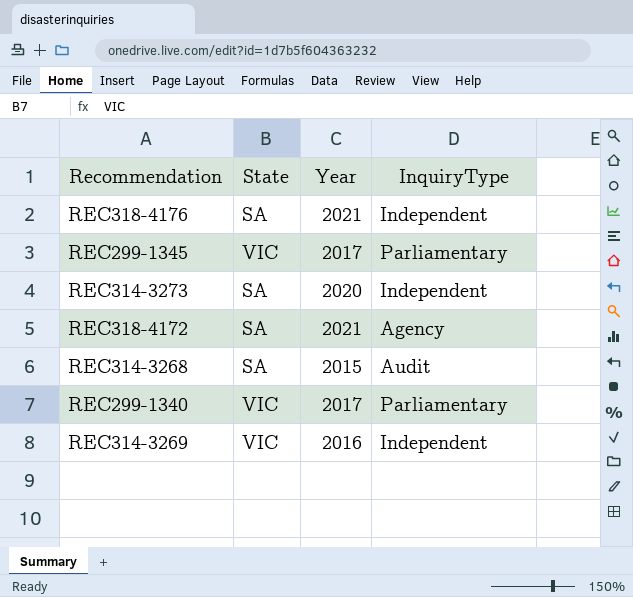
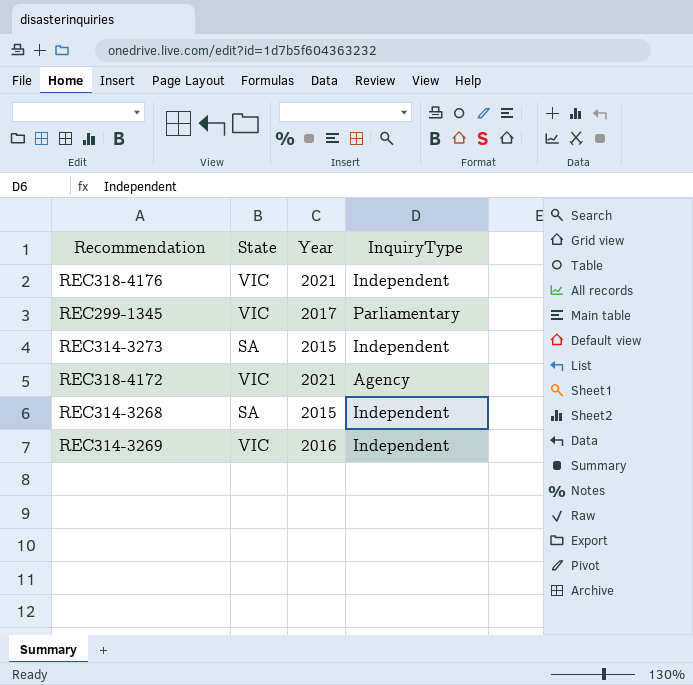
row REC299-1340: VIC | 2017 | Parliamentary -> none
REC318-4176 | State: SA -> VIC
REC314-3273 | Year: 2020 -> 2015
REC318-4172 | State: SA -> VIC
REC314-3268 | InquiryType: Audit -> Independent

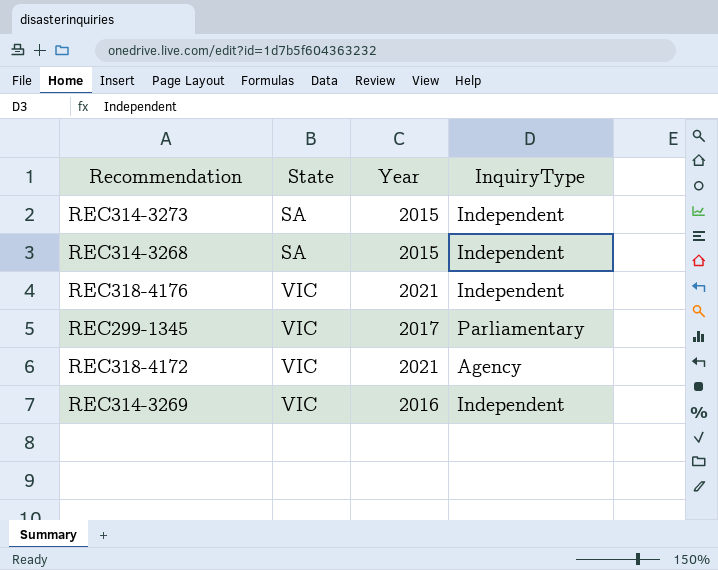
row order: none -> State ascending

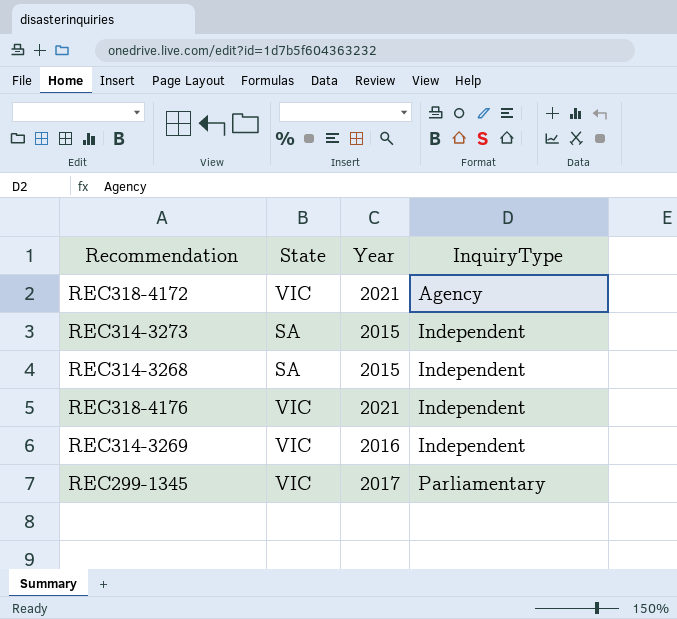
row order: State ascending -> InquiryType ascending

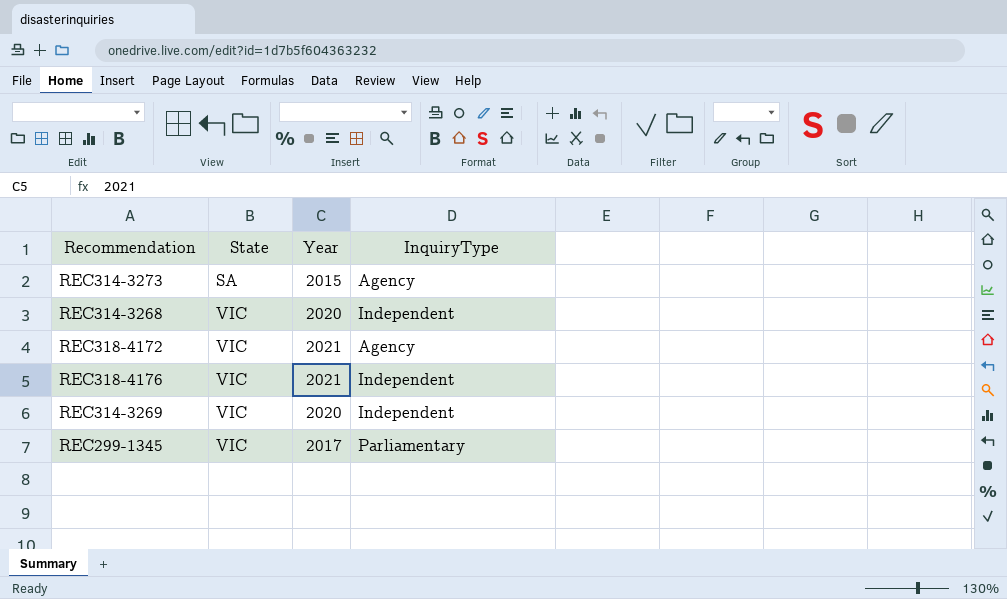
row order: InquiryType ascending -> State ascending
REC314-3273 | InquiryType: Independent -> Agency
REC314-3268 | State: SA -> VIC
REC314-3268 | Year: 2015 -> 2020
REC314-3269 | Year: 2016 -> 2020

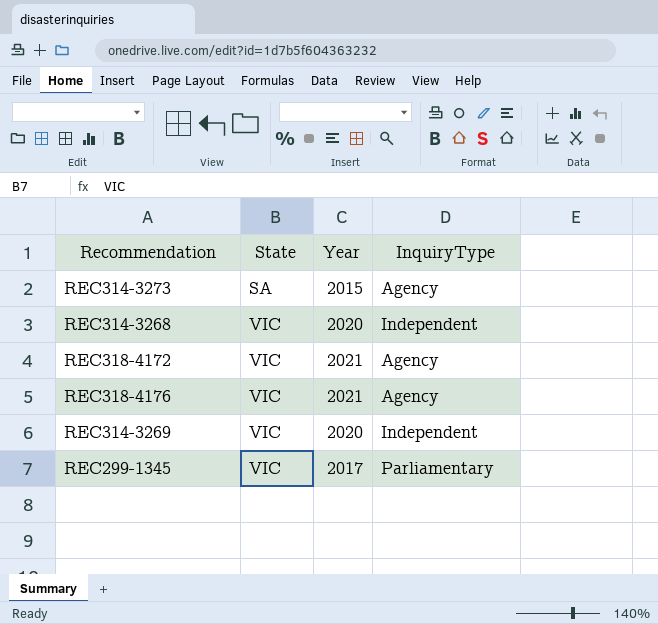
REC318-4176 | InquiryType: Independent -> Agency

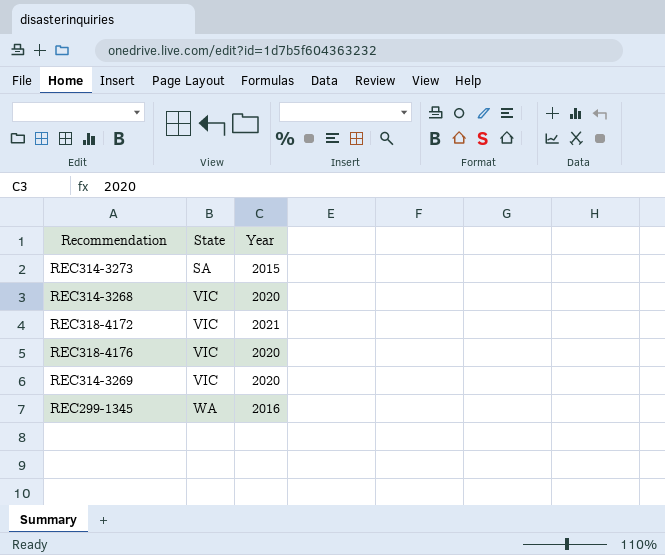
column InquiryType | position: 4 -> none
REC318-4176 | Year: 2021 -> 2020
REC299-1345 | State: VIC -> WA
REC299-1345 | Year: 2017 -> 2016

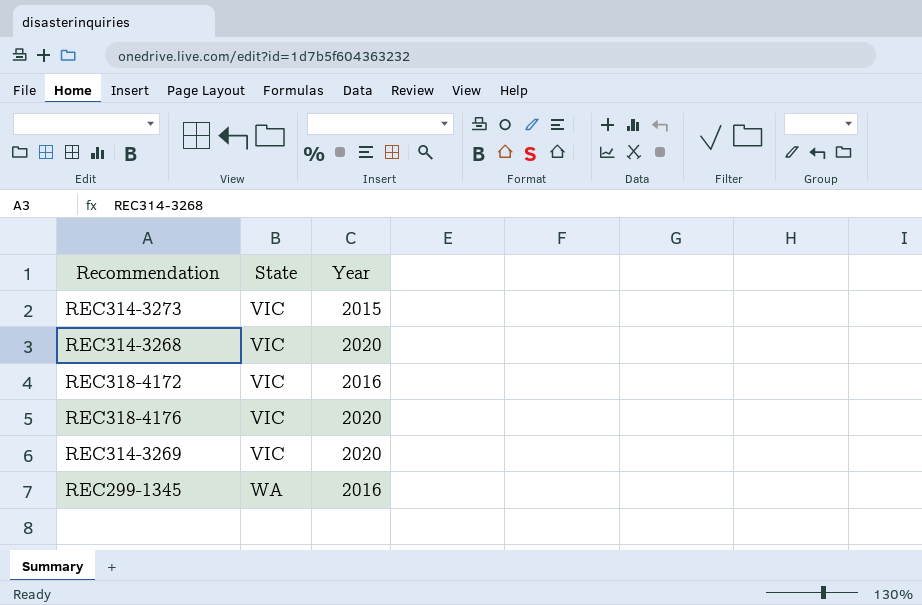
REC314-3273 | State: SA -> VIC
REC318-4172 | Year: 2021 -> 2016

